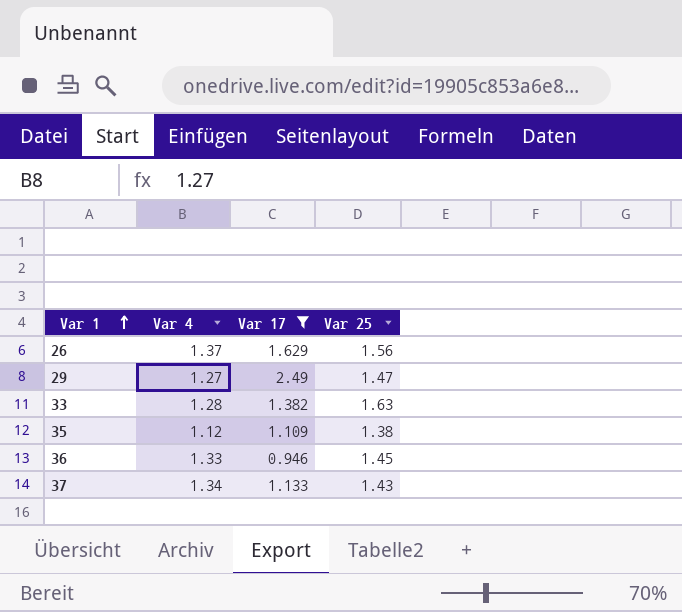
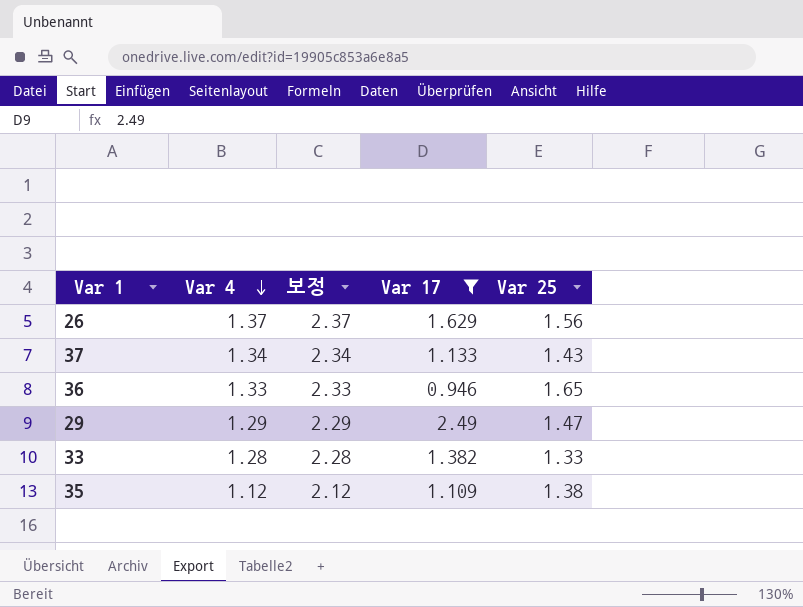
row order: Var 1 ascending -> Var 4 descending
column 보정 | formula: none -> [Var 4] + 1
36 | Var 25: 1.45 -> 1.65
29 | Var 4: 1.27 -> 1.29
33 | Var 25: 1.63 -> 1.33

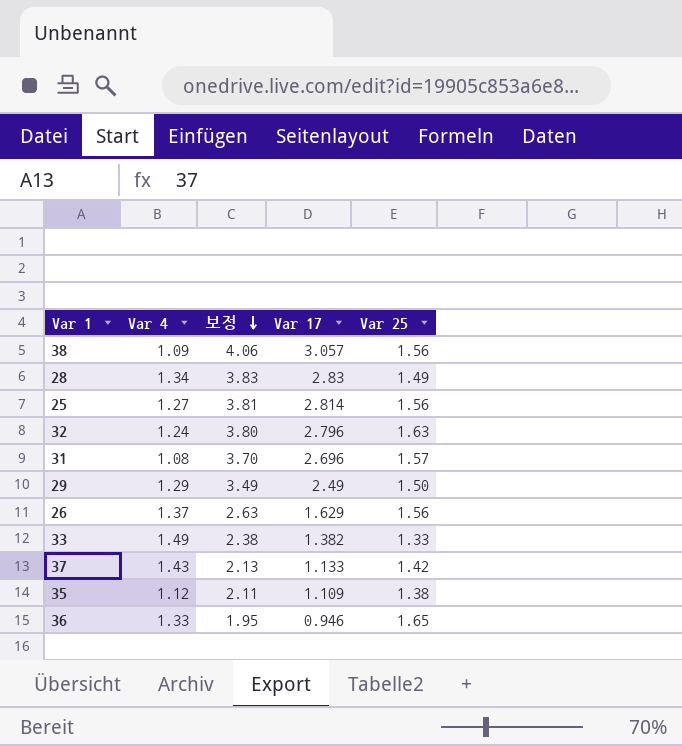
filter: Var 17 <= 2.49 -> none
row order: Var 4 descending -> 보정 descending
column 보정 | formula: [Var 4] + 1 -> [Var 17] + 1
29 | Var 25: 1.47 -> 1.50
33 | Var 4: 1.28 -> 1.49
37 | Var 4: 1.34 -> 1.43
37 | Var 25: 1.43 -> 1.42

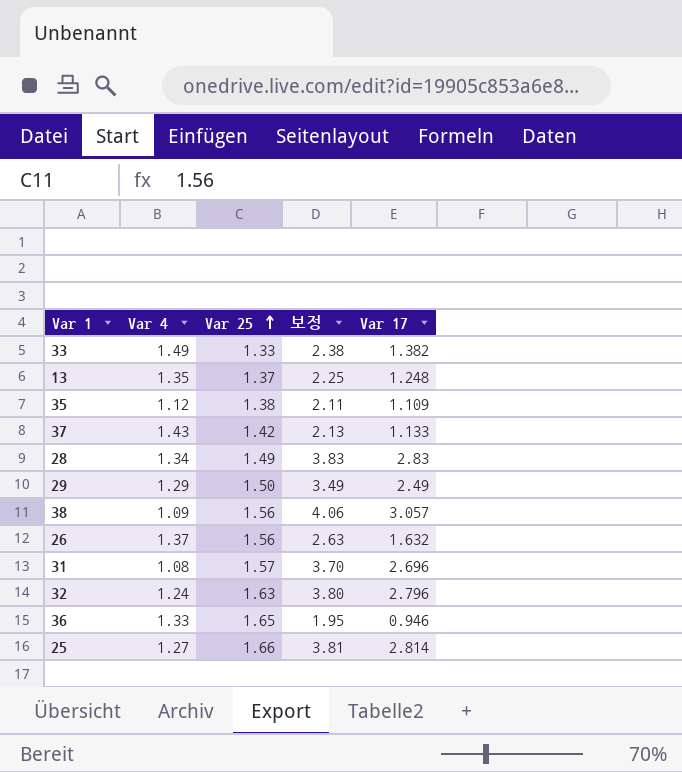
row order: 보정 descending -> Var 25 ascending
column Var 25 | position: 5 -> 3
row 13: none -> 1.35 | 1.37 | 2.25 | 1.248
26 | Var 17: 1.629 -> 1.632
25 | Var 25: 1.56 -> 1.66

